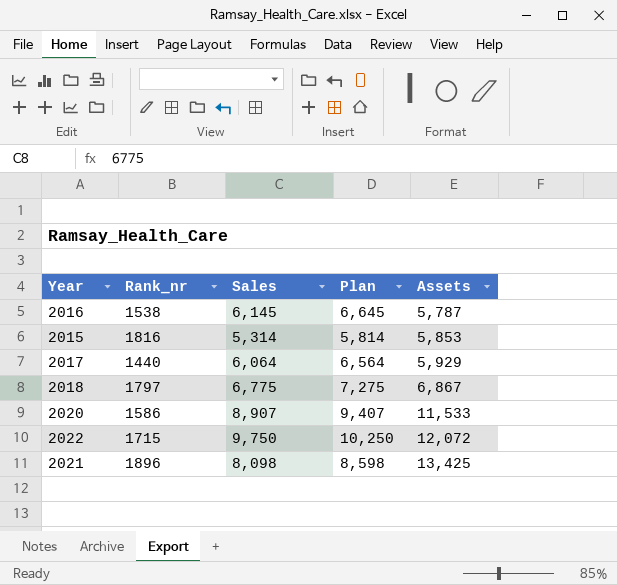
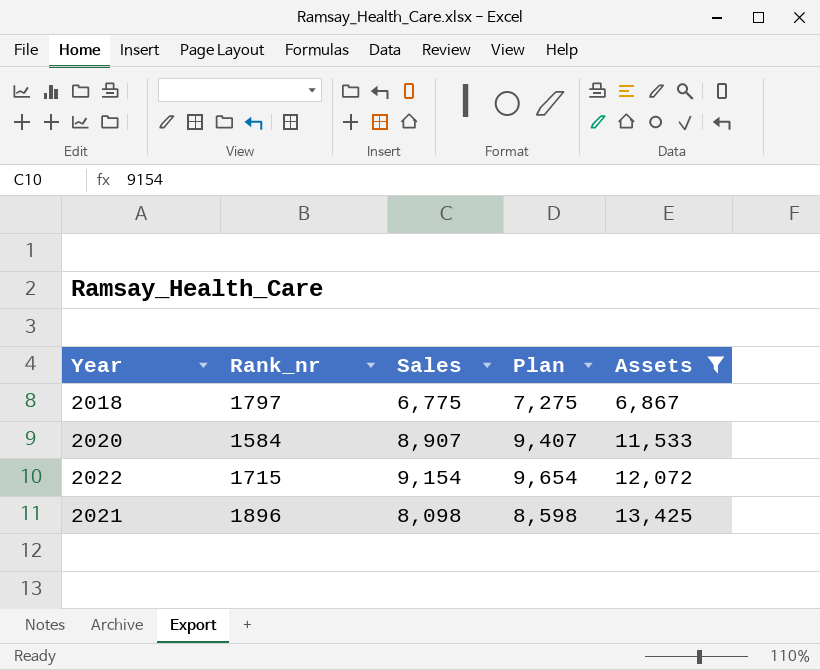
filter: none -> Assets >= 6,867
2020 | Rank_nr: 1586 -> 1584
2022 | Sales: 9,750 -> 9,154
2022 | Plan: 10,250 -> 9,654

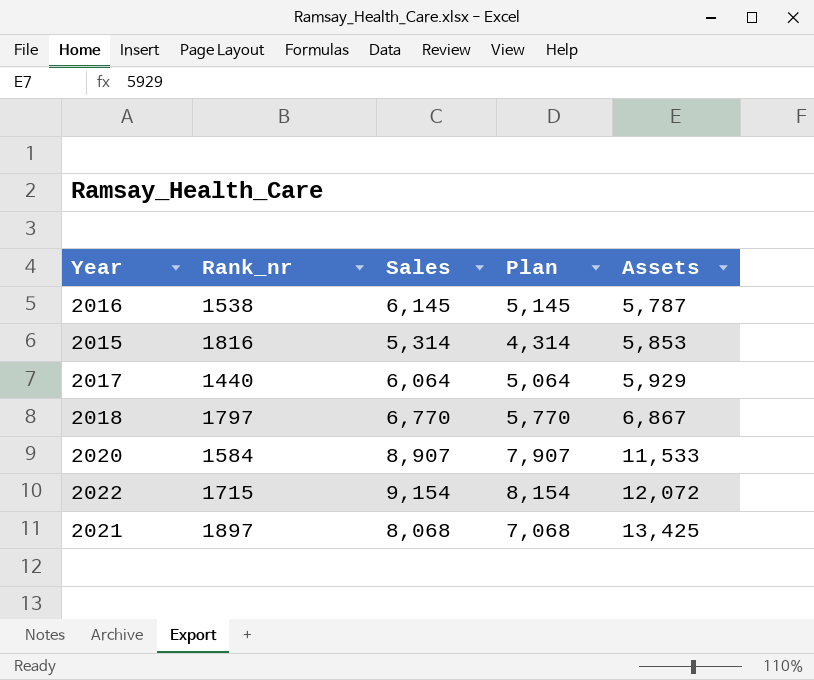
filter: Assets >= 6,867 -> none
column Plan | formula: [Sales] + 500 -> [Sales] - 1000
2018 | Sales: 6,775 -> 6,770
2021 | Rank_nr: 1896 -> 1897
2021 | Sales: 8,098 -> 8,068

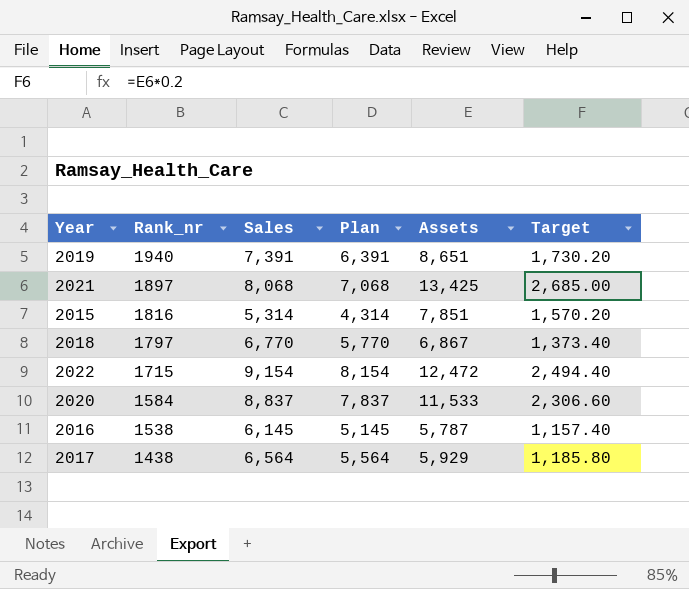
row order: Assets ascending -> Rank_nr descending
column Target | formula: none -> [Assets] * 0.2
row 2019: none -> 1940 | 7,391 | 6,391 | 8,651 | 1,730.20
2015 | Assets: 5,853 -> 7,851
2022 | Assets: 12,072 -> 12,472
2020 | Sales: 8,907 -> 8,837
2020 | Plan: 7,907 -> 7,837
2017 | Rank_nr: 1440 -> 1438
2017 | Sales: 6,064 -> 6,564
2017 | Plan: 5,064 -> 5,564

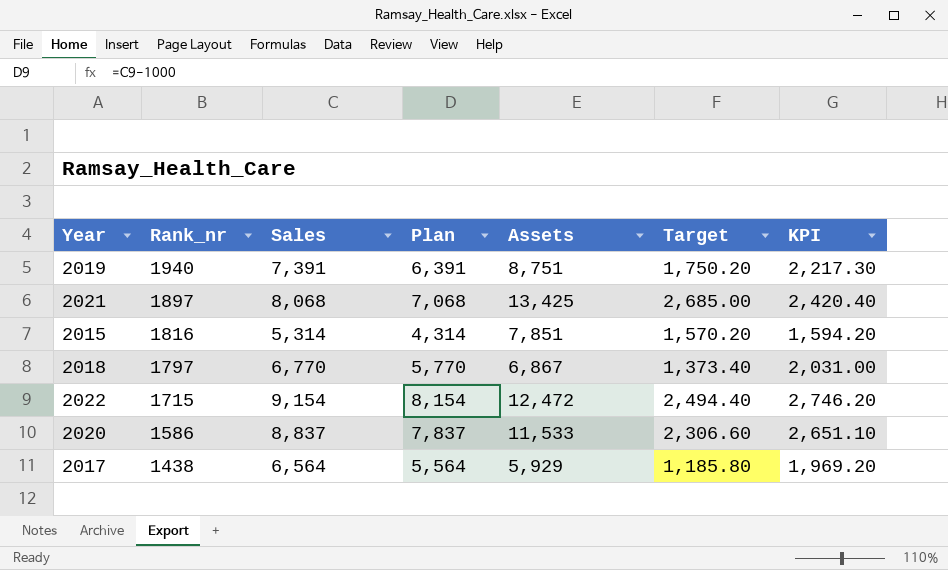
column KPI | formula: none -> [Sales] * 0.3
row 2016: 1538 | 6,145 | 5,145 | 5,787 | 1,157.40 -> none
2019 | Assets: 8,651 -> 8,751
2019 | Target: 1,730.20 -> 1,750.20
2020 | Rank_nr: 1584 -> 1586

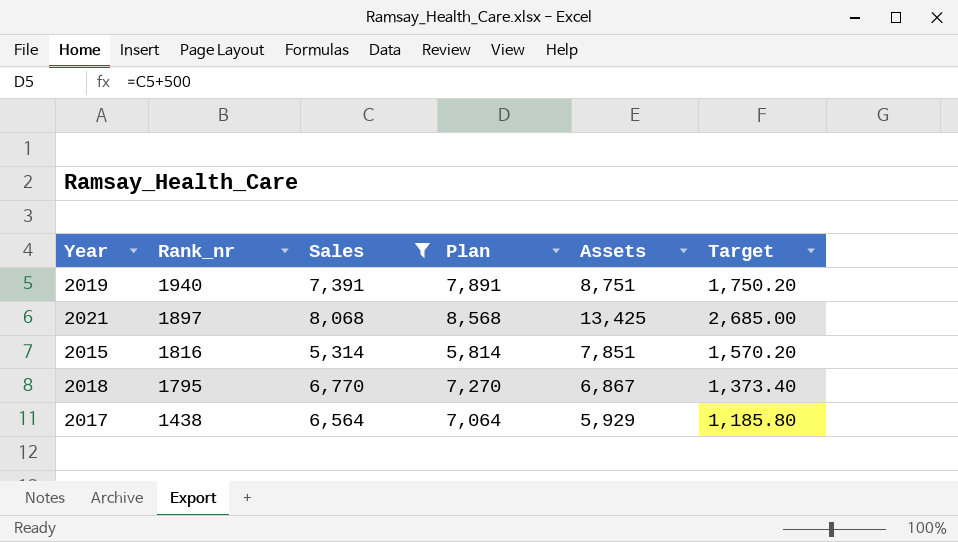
filter: none -> Sales <= 8,068
column KPI | formula: [Sales] * 0.3 -> none
column Plan | formula: [Sales] - 1000 -> [Sales] + 500
2018 | Rank_nr: 1797 -> 1795

